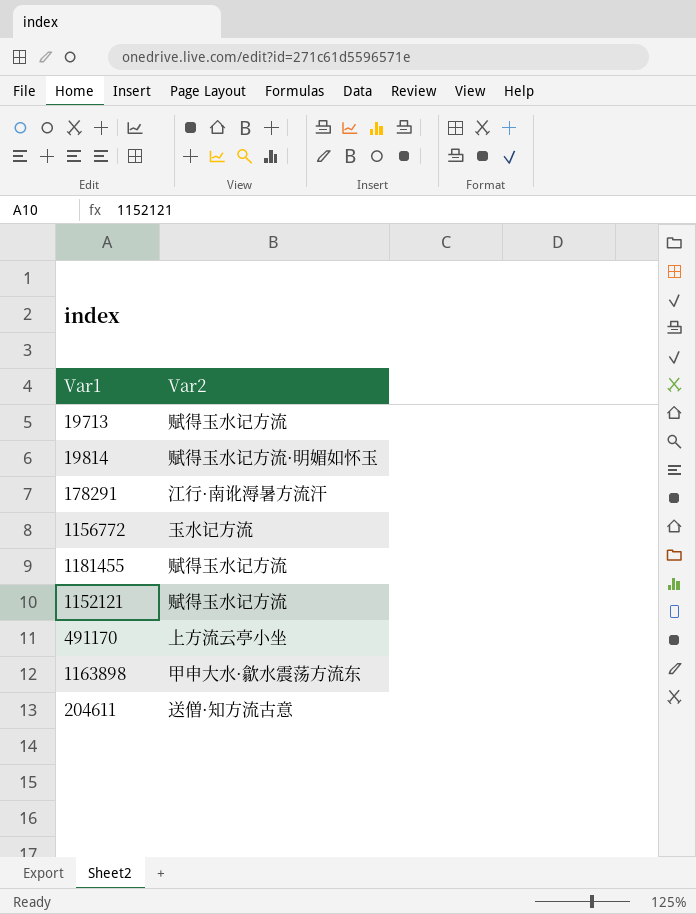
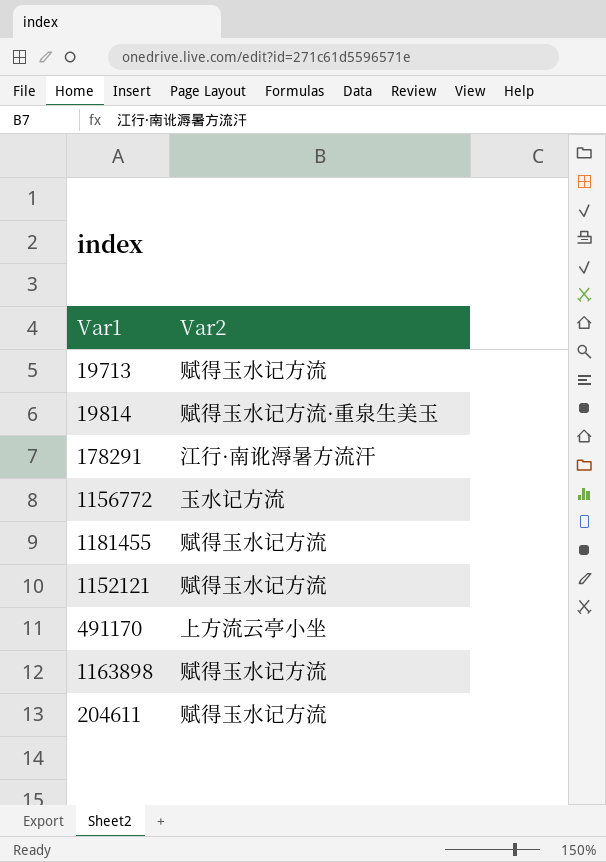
19814 | Var2: 赋得玉水记方流·明媚如怀玉 -> 赋得玉水记方流·重泉生美玉
1163898 | Var2: 甲申大水·歙水震荡方流东 -> 赋得玉水记方流
204611 | Var2: 送僧·知方流古意 -> 赋得玉水记方流

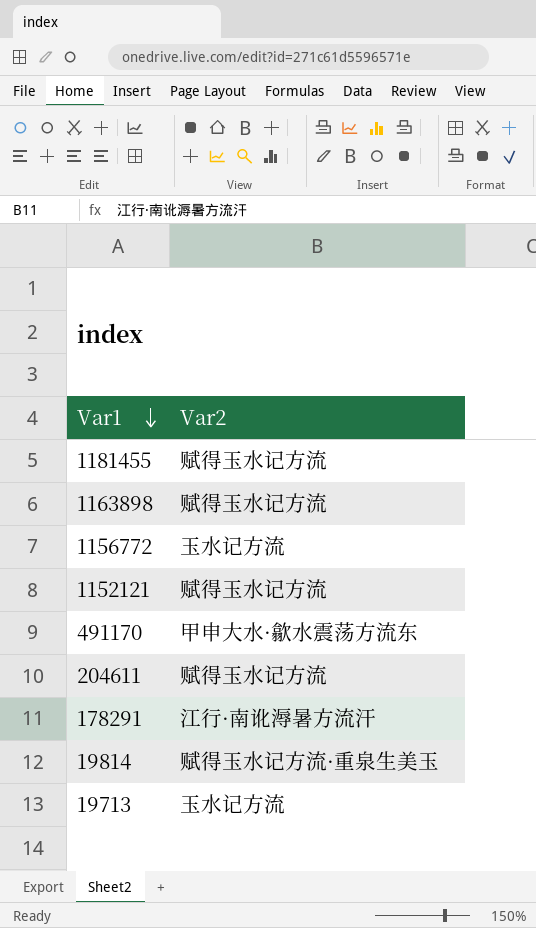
row order: none -> Var1 descending
491170 | Var2: 上方流云亭小坐 -> 甲申大水·歙水震荡方流东
19713 | Var2: 赋得玉水记方流 -> 玉水记方流

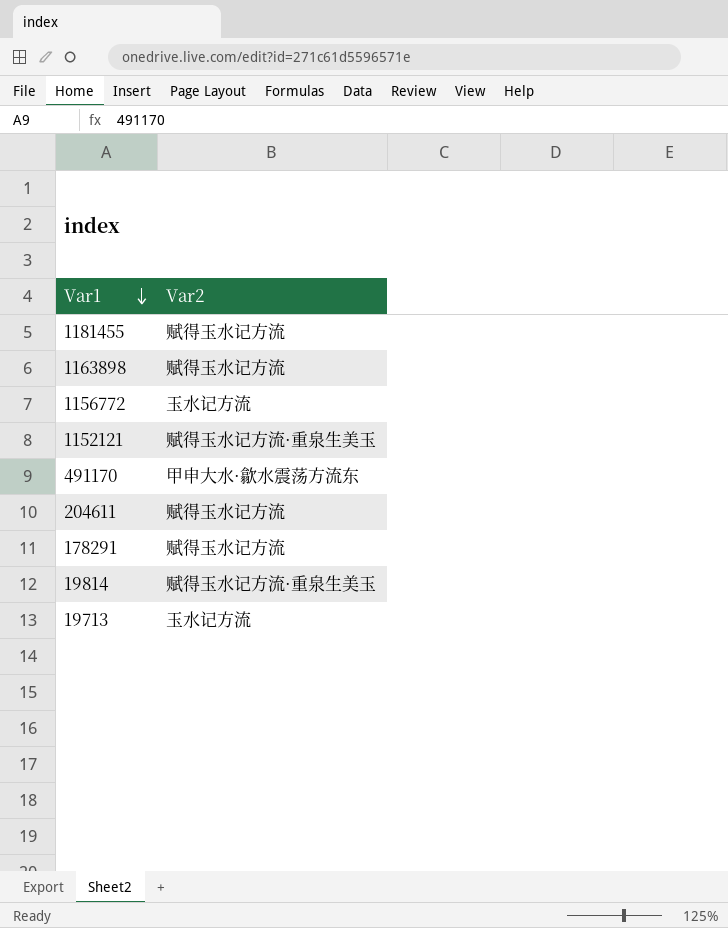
1152121 | Var2: 赋得玉水记方流 -> 赋得玉水记方流·重泉生美玉
178291 | Var2: 江行·南讹溽暑方流汗 -> 赋得玉水记方流

